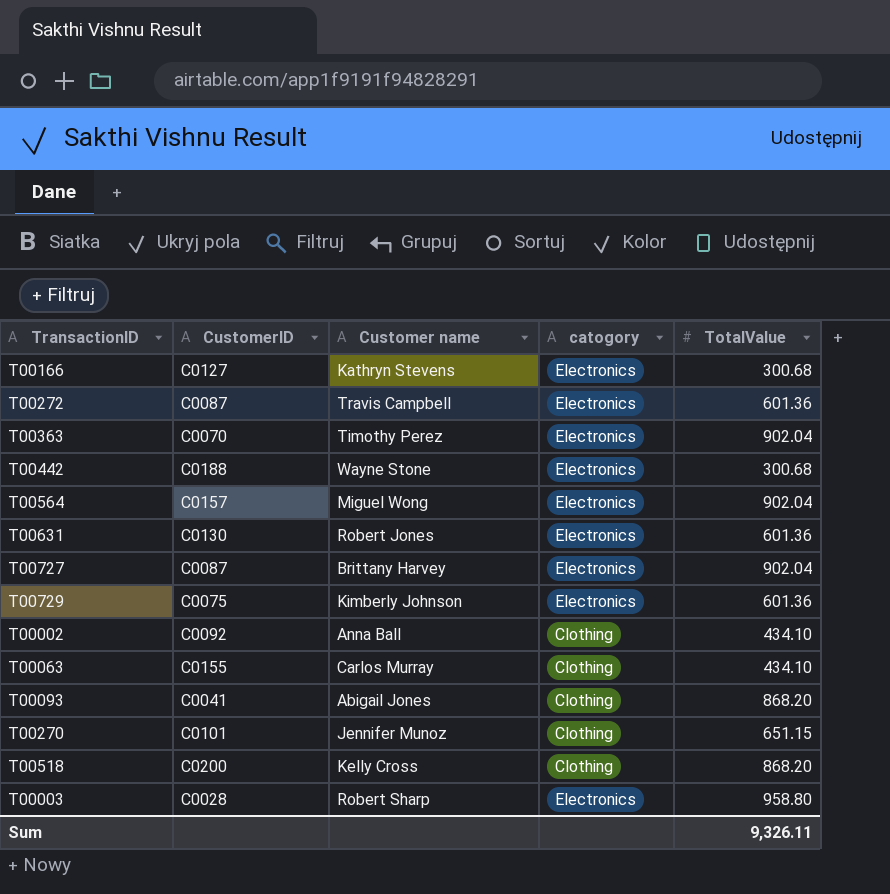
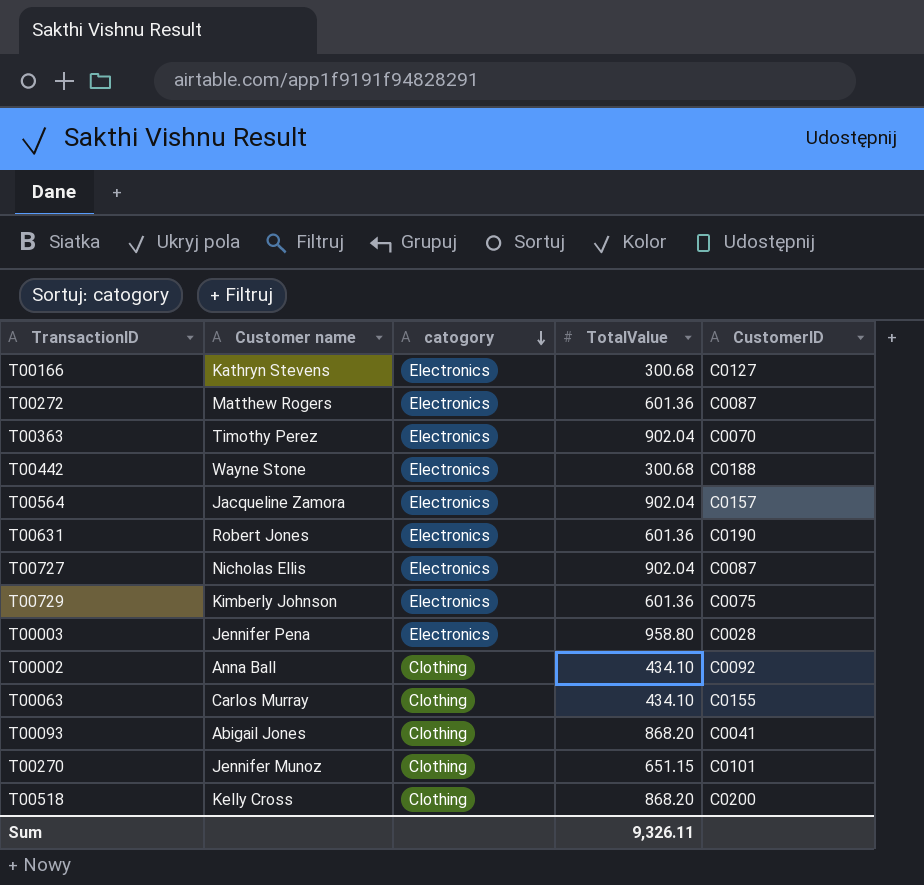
row order: none -> catogory descending
column CustomerID | position: 2 -> 5
T00272 | Customer name: Travis Campbell -> Matthew Rogers
T00564 | Customer name: Miguel Wong -> Jacqueline Zamora
T00631 | CustomerID: C0130 -> C0190
T00727 | Customer name: Brittany Harvey -> Nicholas Ellis
T00003 | Customer name: Robert Sharp -> Jennifer Pena

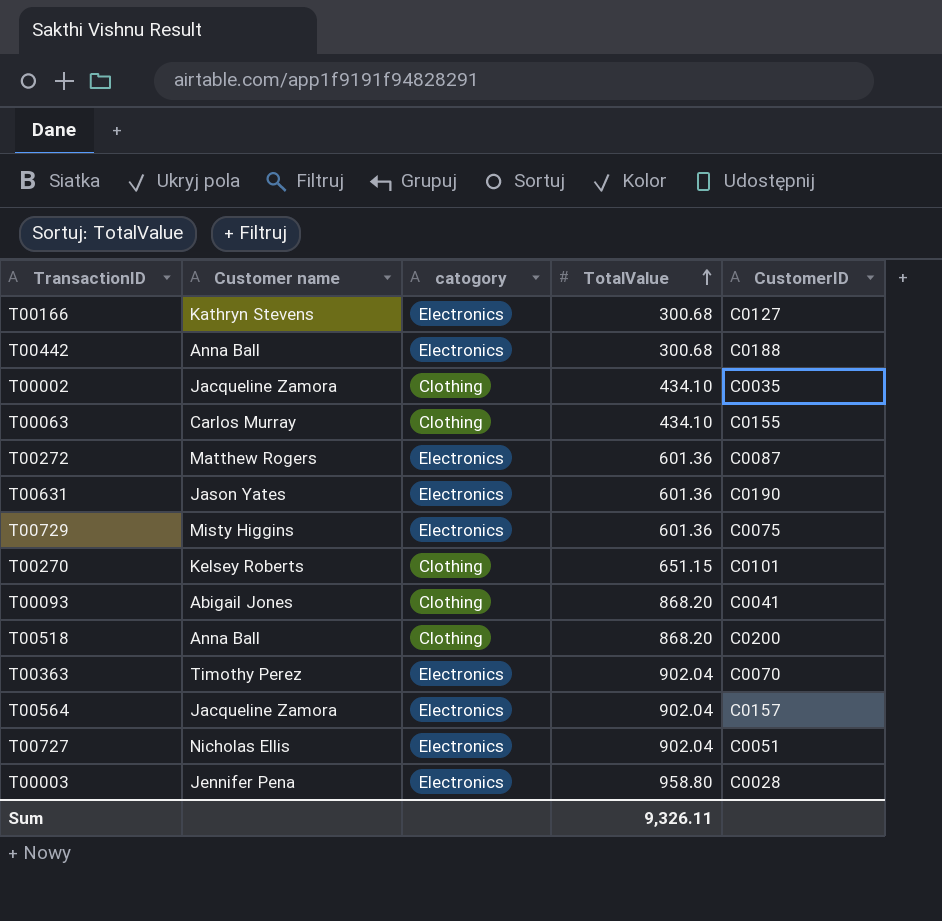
row order: catogory descending -> TotalValue ascending
T00442 | Customer name: Wayne Stone -> Anna Ball
T00002 | Customer name: Anna Ball -> Jacqueline Zamora
T00002 | CustomerID: C0092 -> C0035
T00631 | Customer name: Robert Jones -> Jason Yates
T00729 | Customer name: Kimberly Johnson -> Misty Higgins
T00270 | Customer name: Jennifer Munoz -> Kelsey Roberts
T00518 | Customer name: Kelly Cross -> Anna Ball
T00727 | CustomerID: C0087 -> C0051

